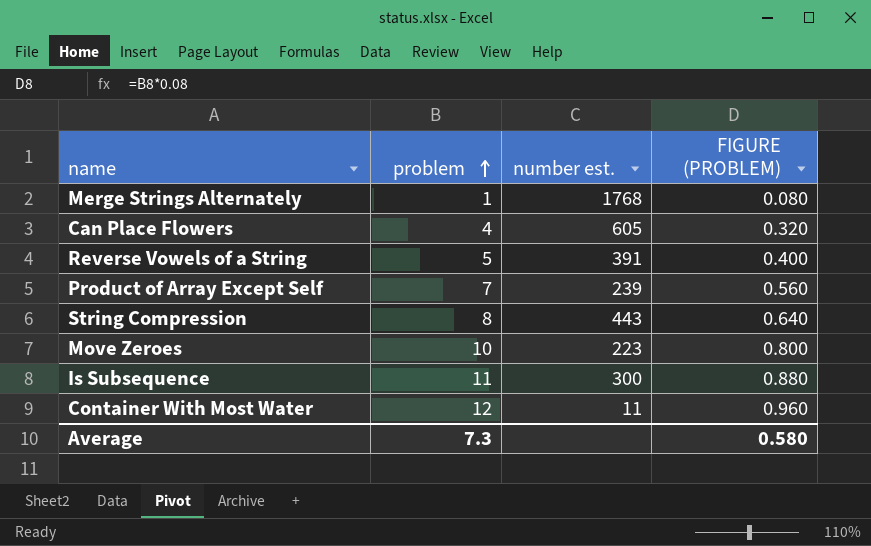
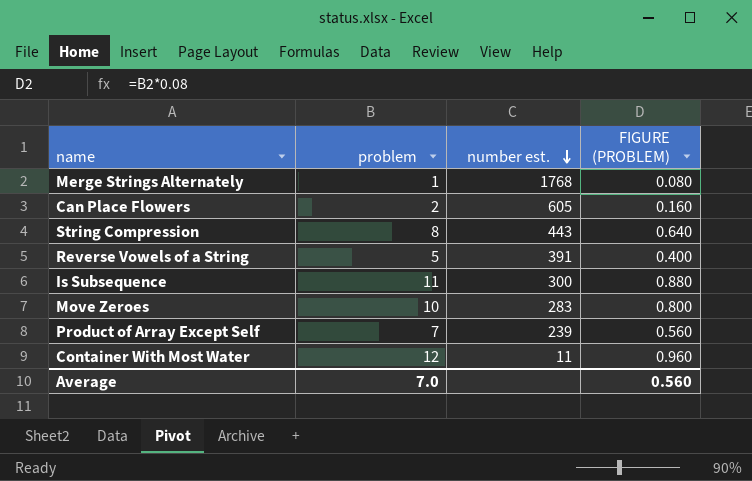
row order: problem ascending -> number est. descending
Can Place Flowers | problem: 4 -> 2
Can Place Flowers | FIGURE (PROBLEM): 0.320 -> 0.160
Move Zeroes | number est.: 223 -> 283
Average | problem: 7.3 -> 7.0
Average | FIGURE (PROBLEM): 0.580 -> 0.560

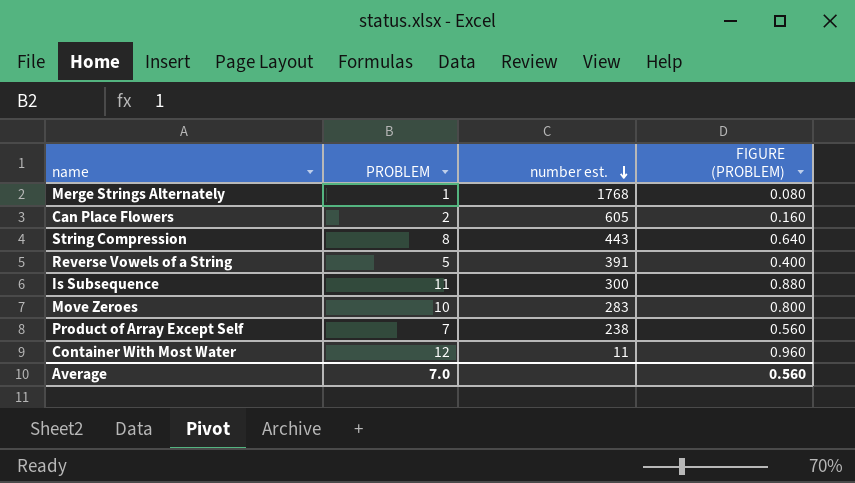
column name: problem -> PROBLEM
Product of Array Except Self | number est.: 239 -> 238

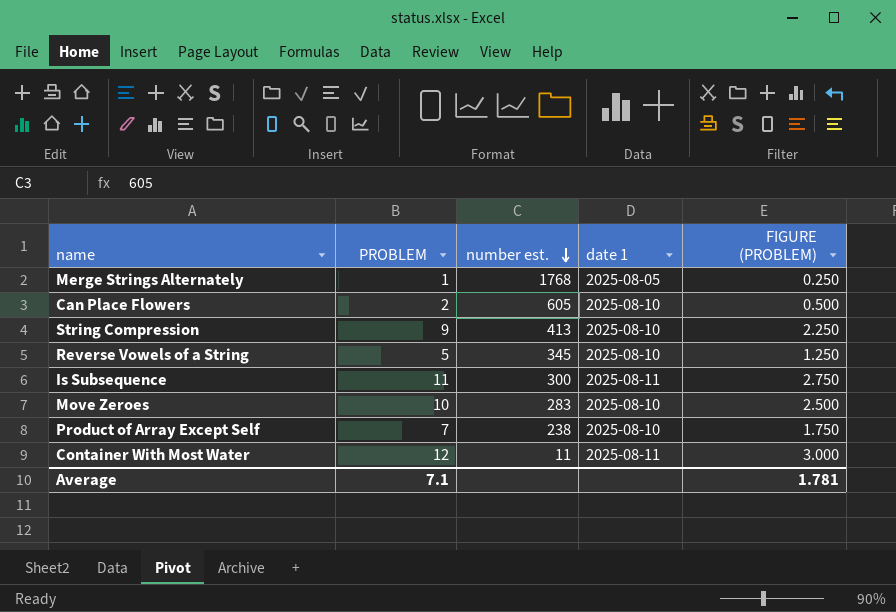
column date 1 | position: none -> 4
column FIGURE (PROBLEM) | formula: [PROBLEM] * 0.08 -> [PROBLEM] * 0.25
String Compression | PROBLEM: 8 -> 9
String Compression | number est.: 443 -> 413
Reverse Vowels of a String | number est.: 391 -> 345
Average | PROBLEM: 7.0 -> 7.1
Average | FIGURE (PROBLEM): 0.560 -> 1.781

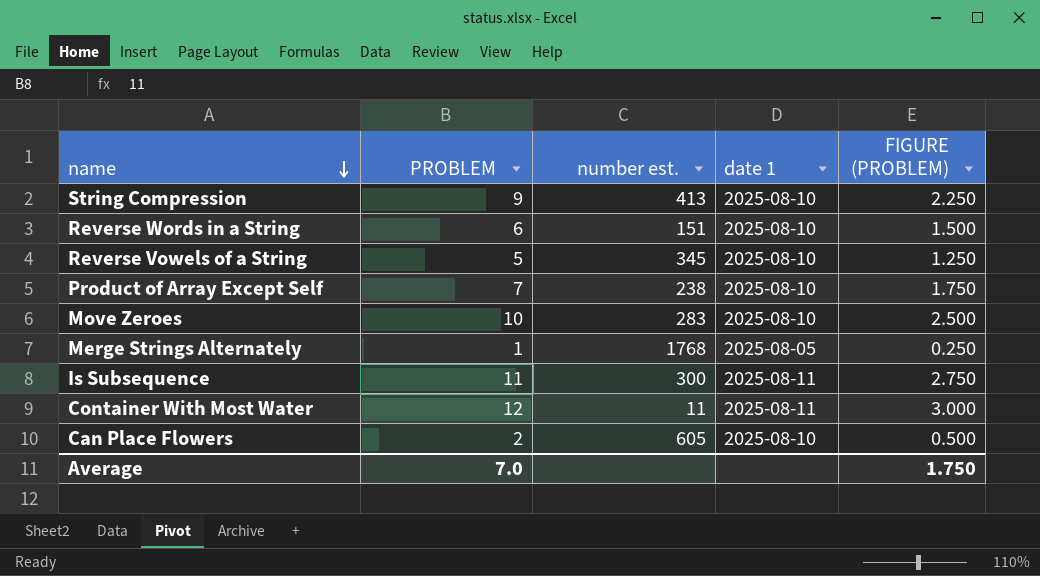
row order: number est. descending -> name descending
row Reverse Words in a String: none -> 6 | 151 | 2025-08-10 | 1.500
Average | PROBLEM: 7.1 -> 7.0
Average | FIGURE (PROBLEM): 1.781 -> 1.750

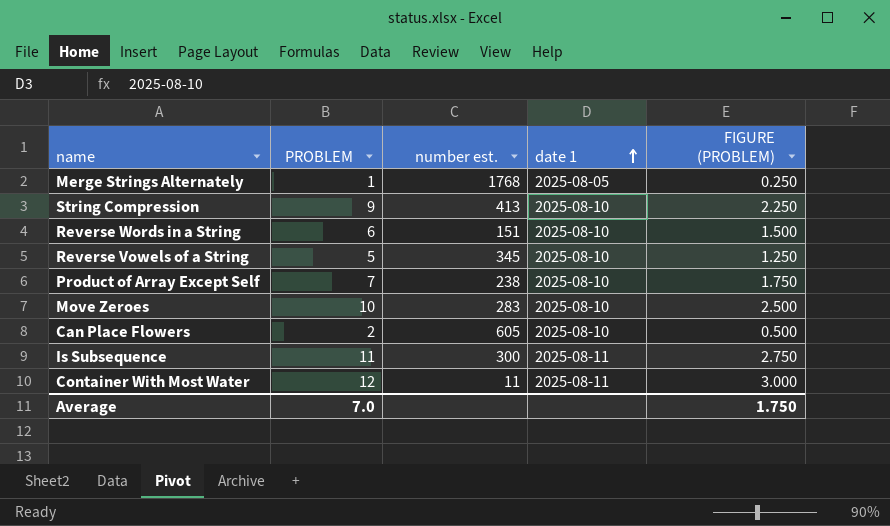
row order: name descending -> date 1 ascending

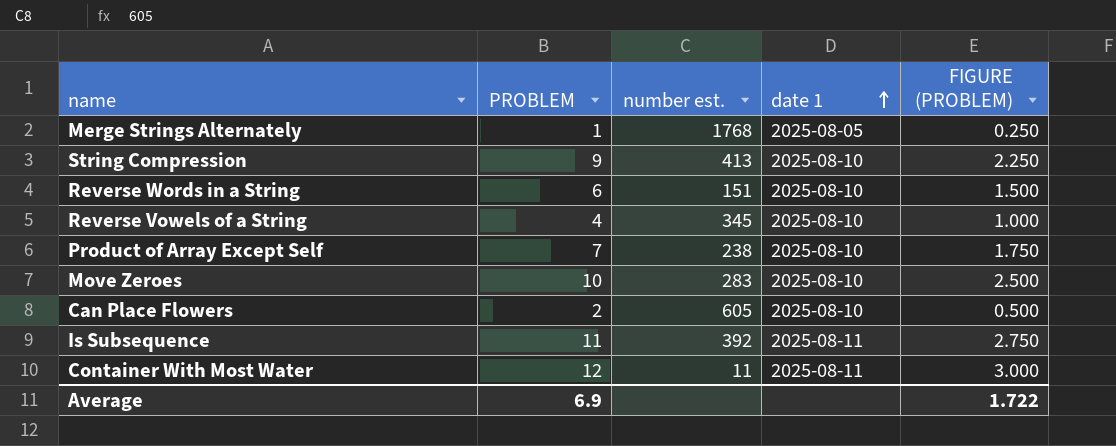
Reverse Vowels of a String | PROBLEM: 5 -> 4
Reverse Vowels of a String | FIGURE (PROBLEM): 1.250 -> 1.000
Is Subsequence | number est.: 300 -> 392
Average | PROBLEM: 7.0 -> 6.9
Average | FIGURE (PROBLEM): 1.750 -> 1.722

